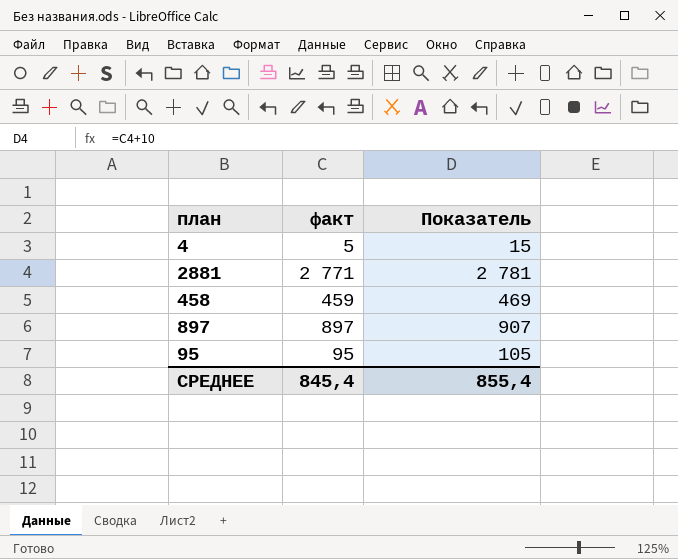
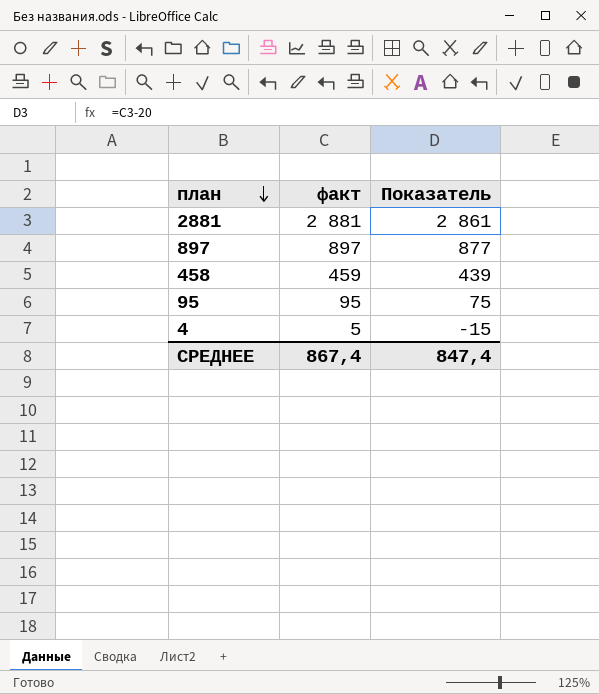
row order: none -> план descending
column Показатель | formula: [факт] + 10 -> [факт] - 20
2881 | факт: 2 771 -> 2 881
СРЕДНЕЕ | факт: 845,4 -> 867,4
СРЕДНЕЕ | Показатель: 855,4 -> 847,4

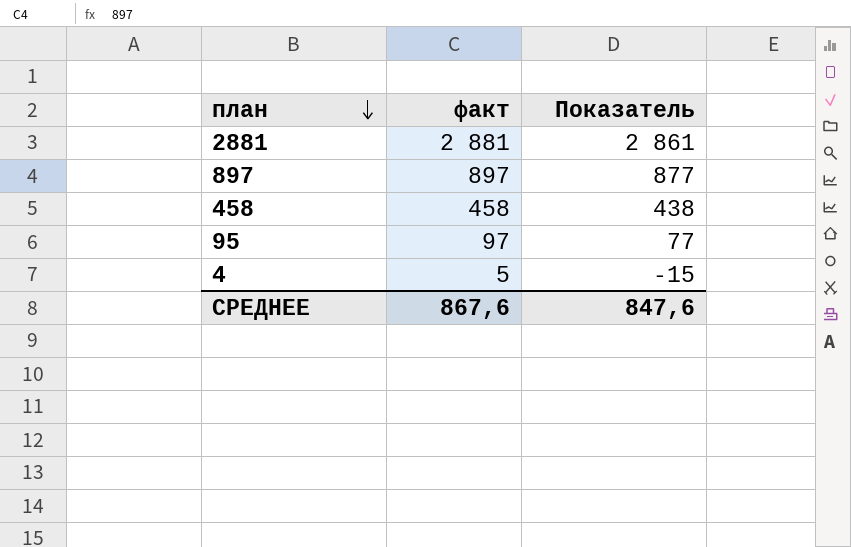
458 | факт: 459 -> 458
458 | Показатель: 439 -> 438
95 | факт: 95 -> 97
95 | Показатель: 75 -> 77
СРЕДНЕЕ | факт: 867,4 -> 867,6
СРЕДНЕЕ | Показатель: 847,4 -> 847,6

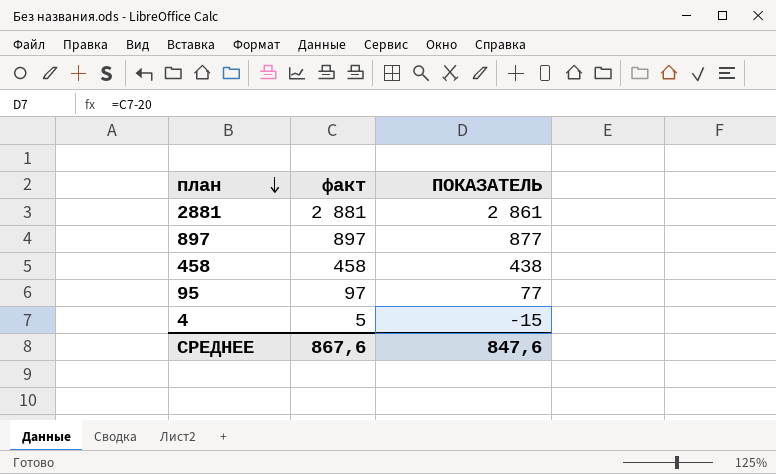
column name: Показатель -> ПОКАЗАТЕЛЬ

